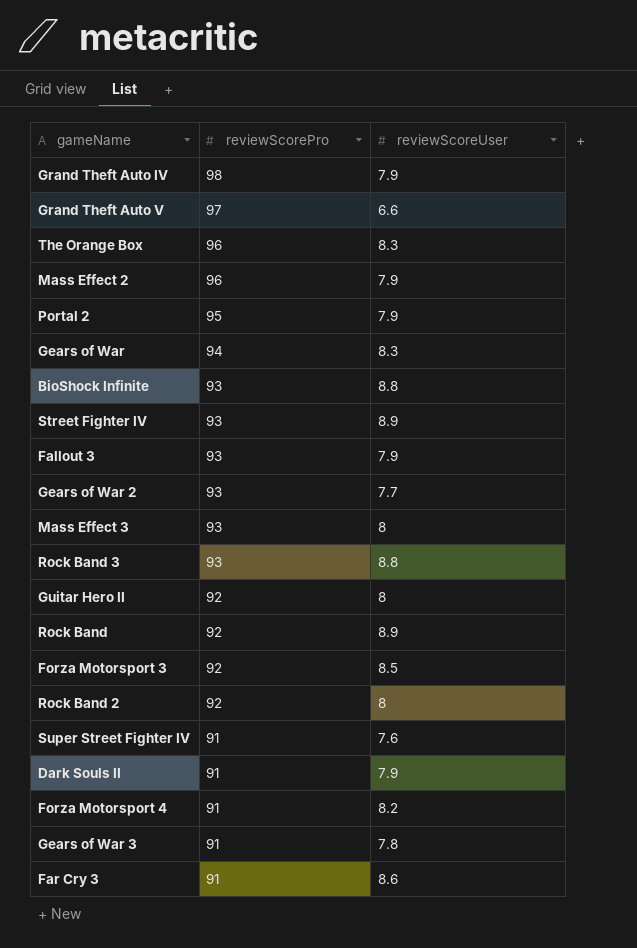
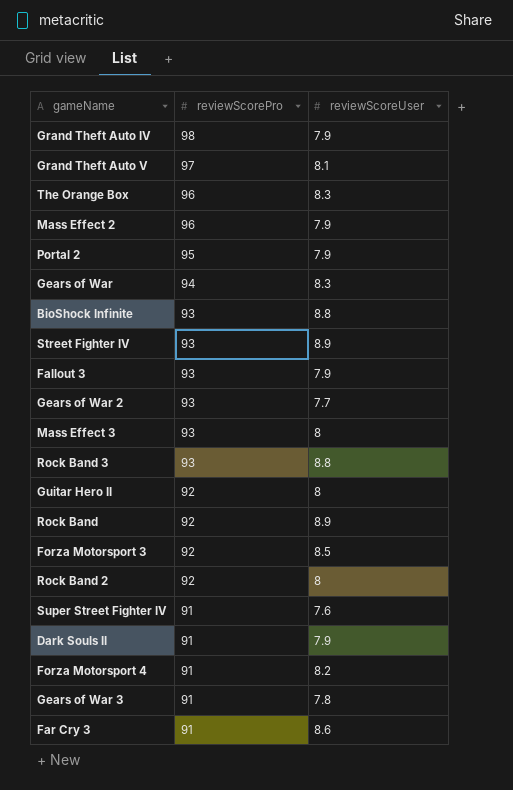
Grand Theft Auto V | reviewScoreUser: 6.6 -> 8.1

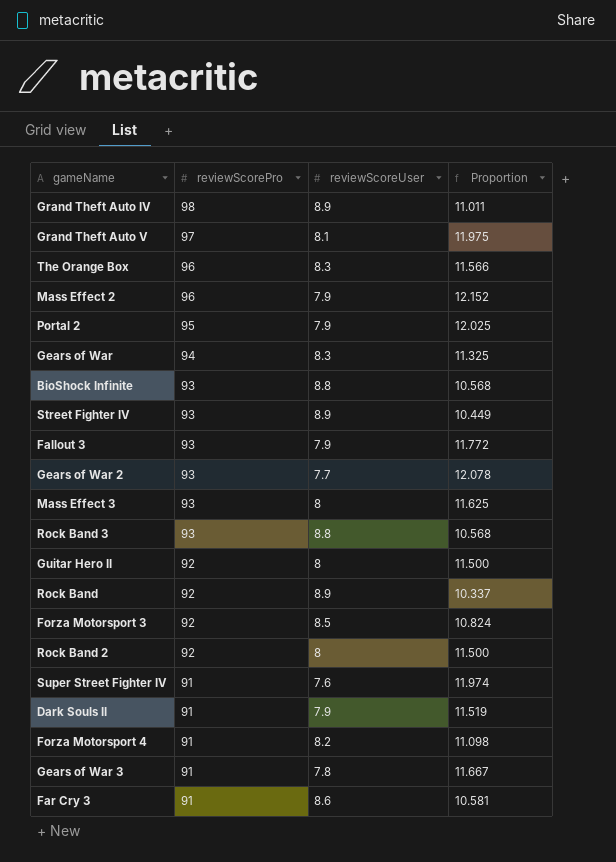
column Proportion | formula: none -> [reviewScorePro] / [reviewScoreUser]
Grand Theft Auto IV | reviewScoreUser: 7.9 -> 8.9

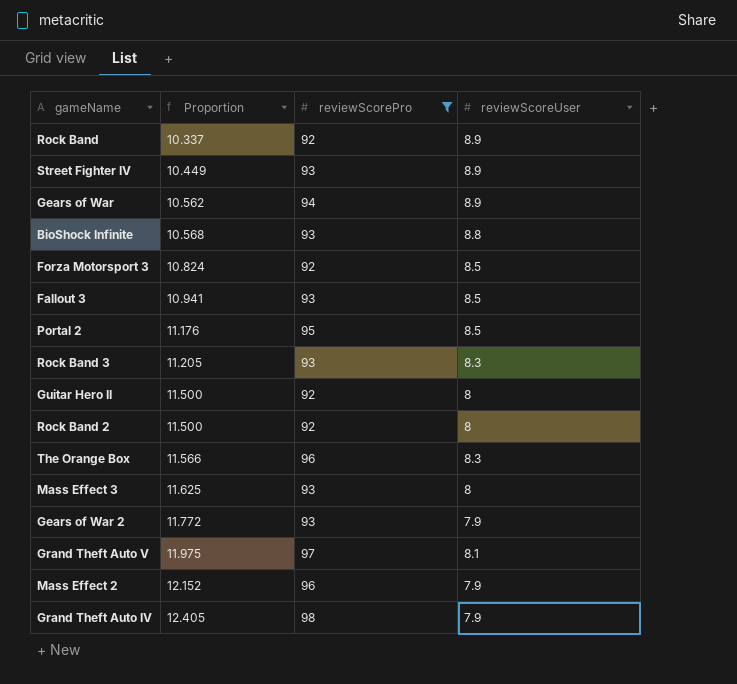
filter: none -> reviewScorePro != 91
row order: reviewScorePro descending -> Proportion ascending
column Proportion | position: 4 -> 2
Gears of War | Proportion: 11.325 -> 10.562
Gears of War | reviewScoreUser: 8.3 -> 8.9
Fallout 3 | Proportion: 11.772 -> 10.941
Fallout 3 | reviewScoreUser: 7.9 -> 8.5
Portal 2 | Proportion: 12.025 -> 11.176
Portal 2 | reviewScoreUser: 7.9 -> 8.5
Rock Band 3 | Proportion: 10.568 -> 11.205
Rock Band 3 | reviewScoreUser: 8.8 -> 8.3
Gears of War 2 | Proportion: 12.078 -> 11.772
Gears of War 2 | reviewScoreUser: 7.7 -> 7.9
Grand Theft Auto IV | Proportion: 11.011 -> 12.405
Grand Theft Auto IV | reviewScoreUser: 8.9 -> 7.9

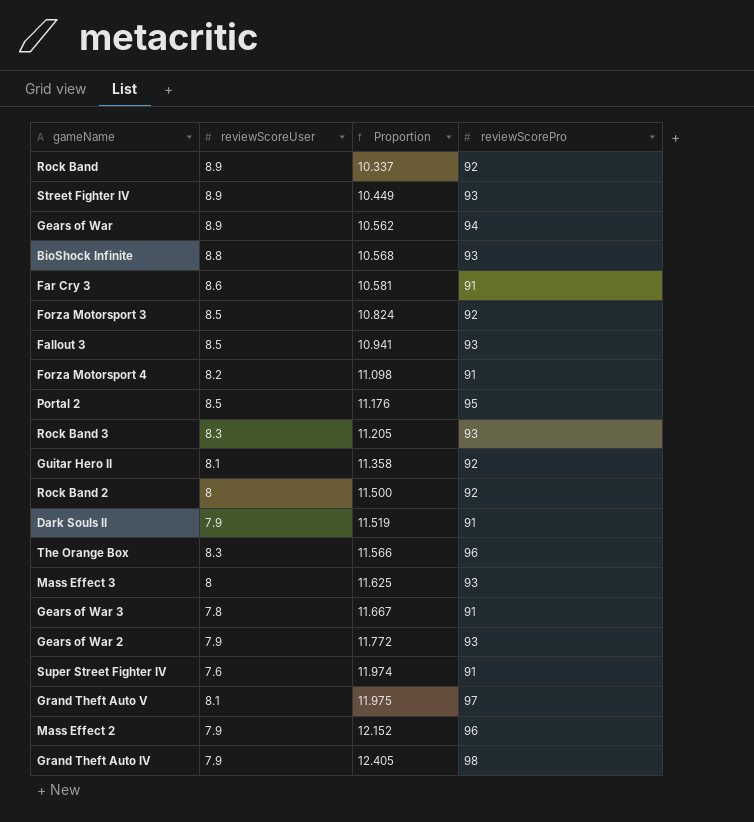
filter: reviewScorePro != 91 -> none
column reviewScoreUser | position: 4 -> 2
Guitar Hero II | reviewScoreUser: 8 -> 8.1
Guitar Hero II | Proportion: 11.500 -> 11.358

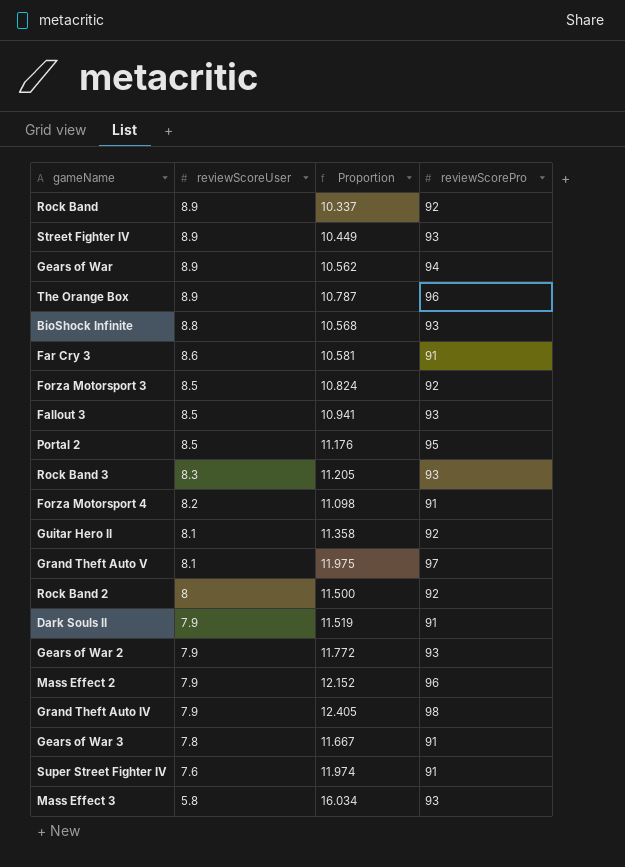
row order: Proportion ascending -> reviewScoreUser descending
The Orange Box | reviewScoreUser: 8.3 -> 8.9
The Orange Box | Proportion: 11.566 -> 10.787
Mass Effect 3 | reviewScoreUser: 8 -> 5.8
Mass Effect 3 | Proportion: 11.625 -> 16.034

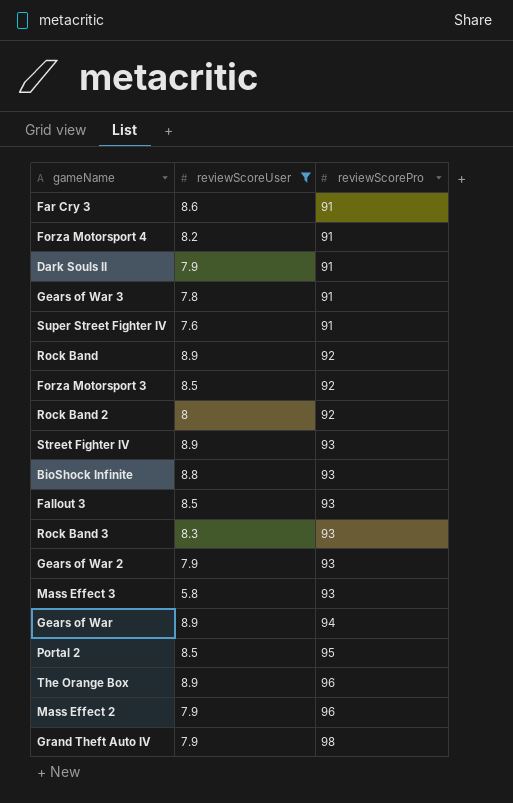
filter: none -> reviewScoreUser != 8.1
row order: reviewScoreUser descending -> reviewScorePro ascending
column Proportion | formula: [reviewScorePro] / [reviewScoreUser] -> none

